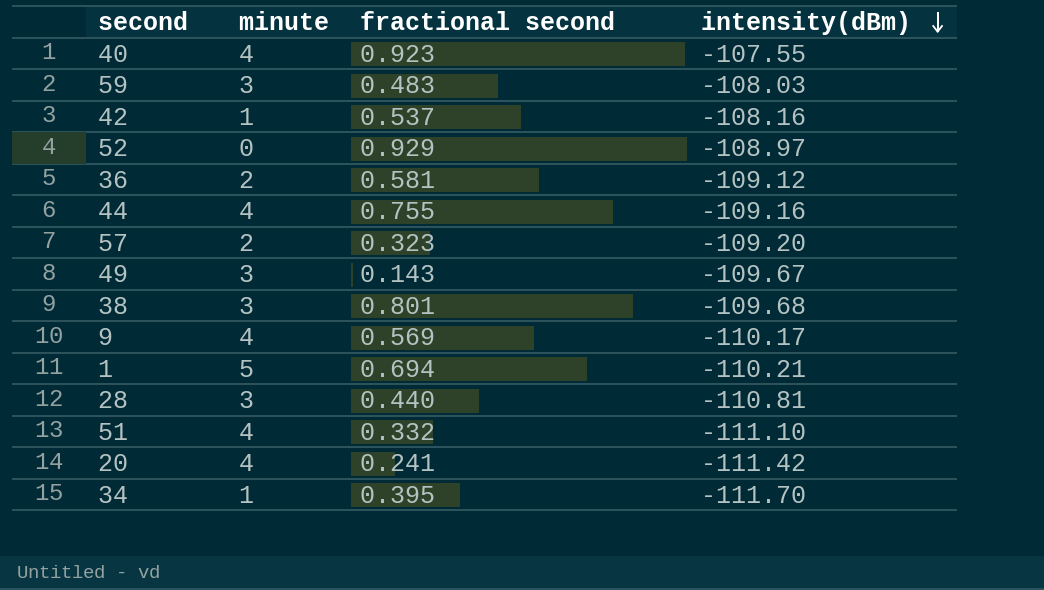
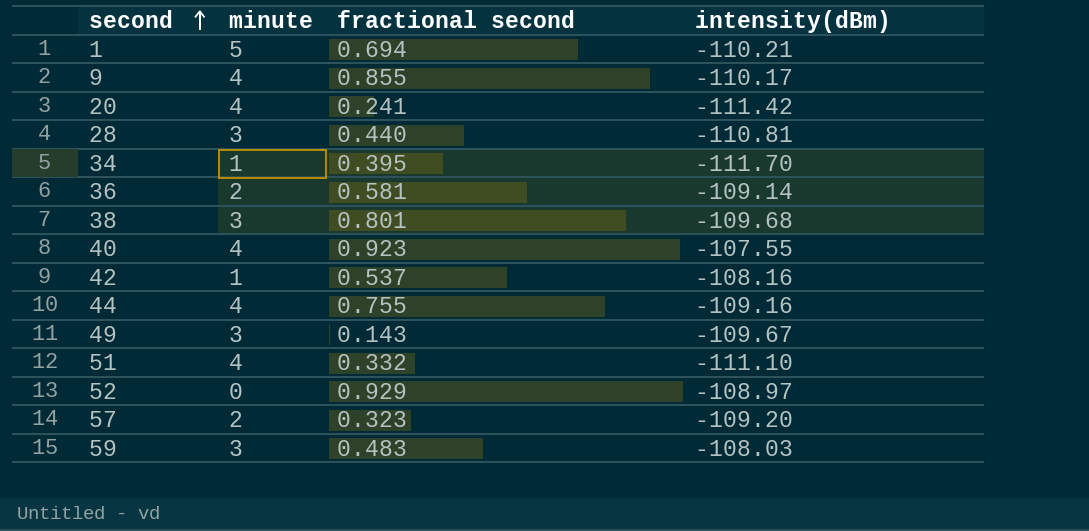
row order: intensity(dBm) descending -> second ascending
9 | fractional second: 0.569 -> 0.855
36 | intensity(dBm): -109.12 -> -109.14

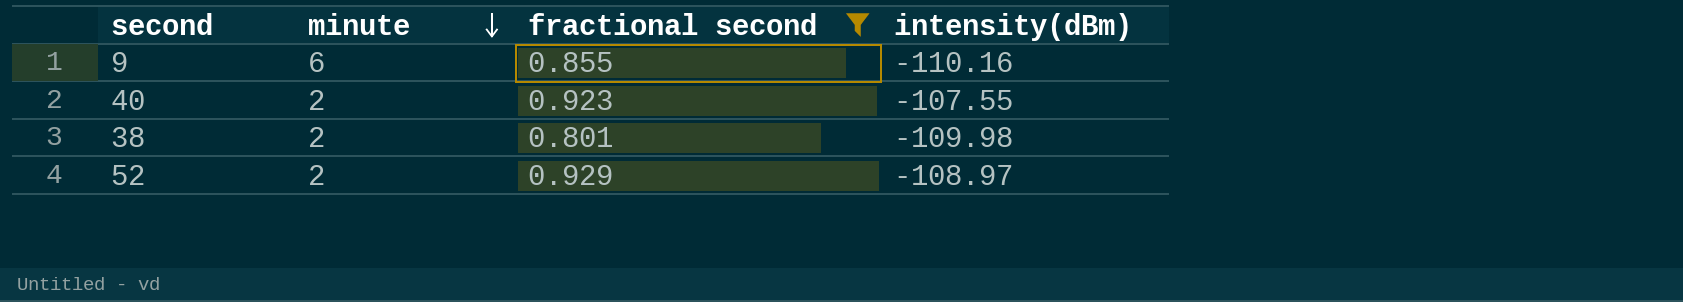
filter: none -> fractional second >= 0.801
row order: second ascending -> minute descending
9 | minute: 4 -> 6
9 | intensity(dBm): -110.17 -> -110.16
40 | minute: 4 -> 2
38 | minute: 3 -> 2
38 | intensity(dBm): -109.68 -> -109.98
52 | minute: 0 -> 2

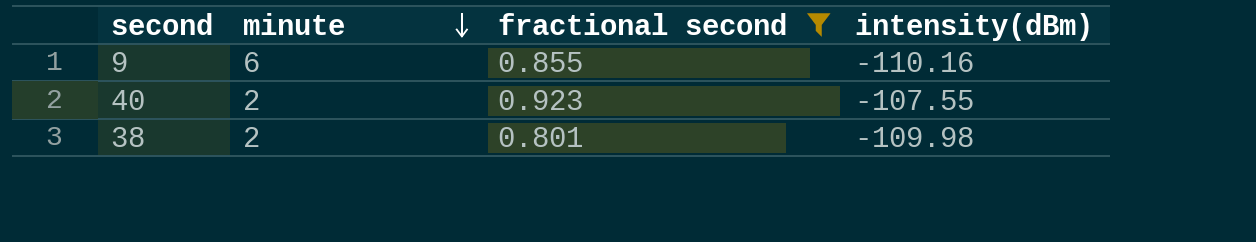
row 52: 2 | 0.929 | -108.97 -> none

